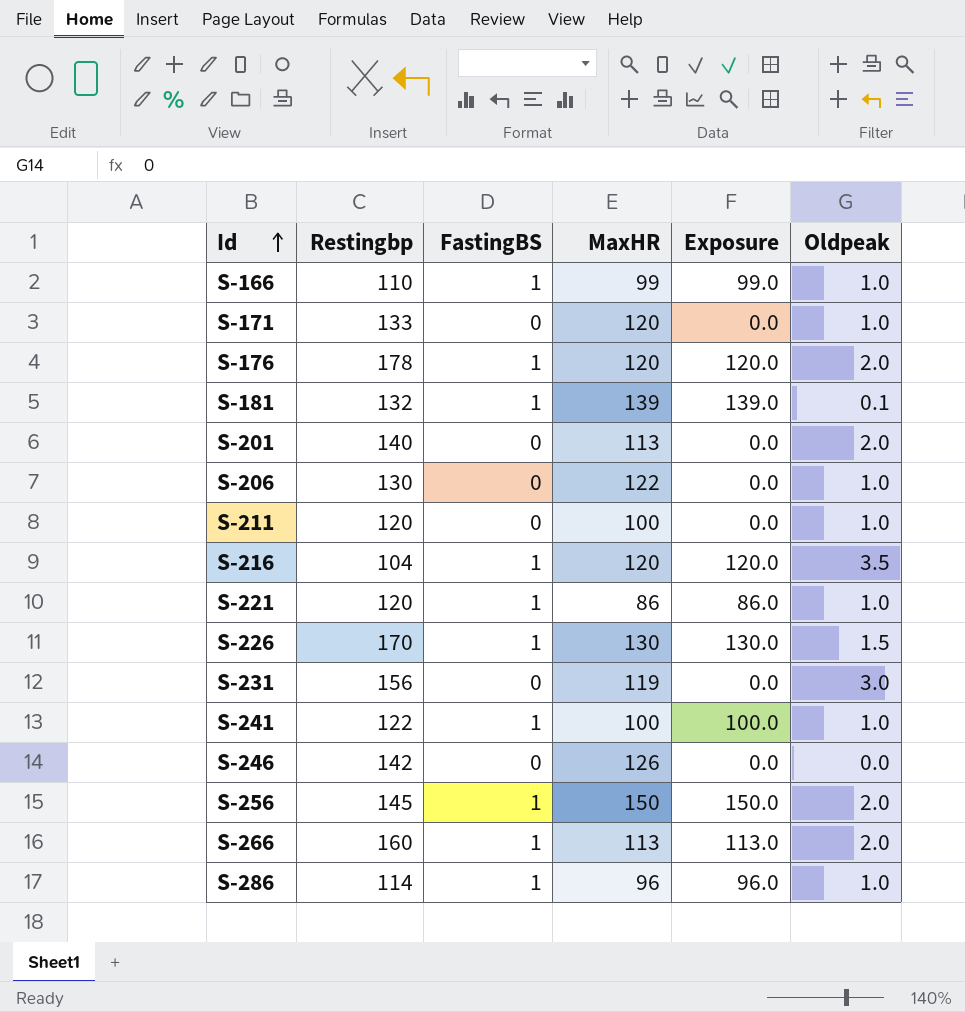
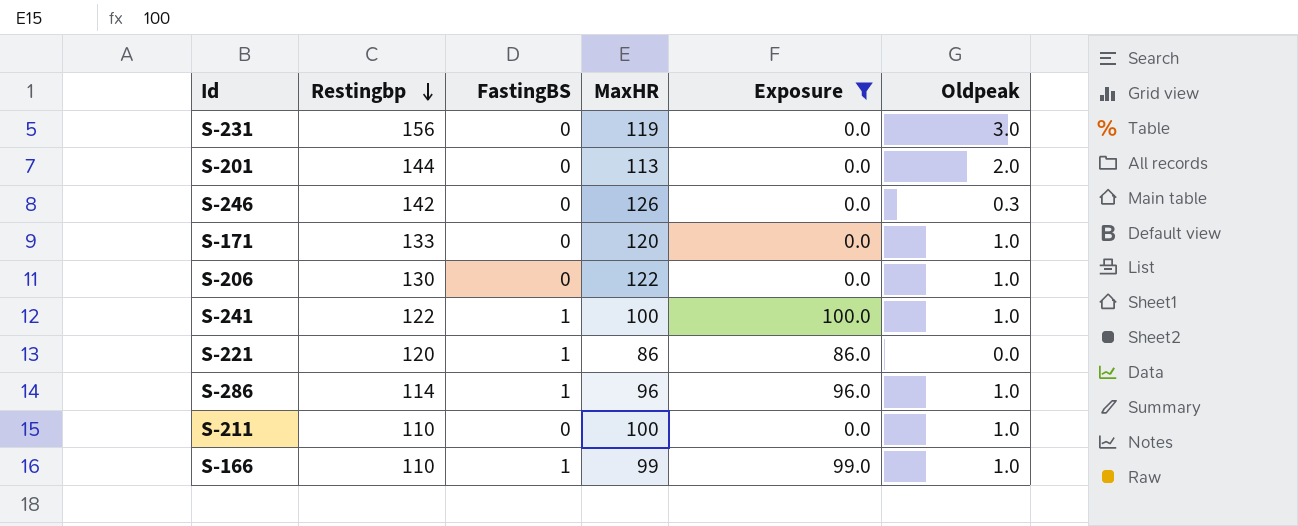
filter: none -> Exposure <= 100.0
row order: Id ascending -> Restingbp descending
S-201 | Restingbp: 140 -> 144
S-246 | Oldpeak: 0.0 -> 0.3
S-221 | Oldpeak: 1.0 -> 0.0
S-211 | Restingbp: 120 -> 110

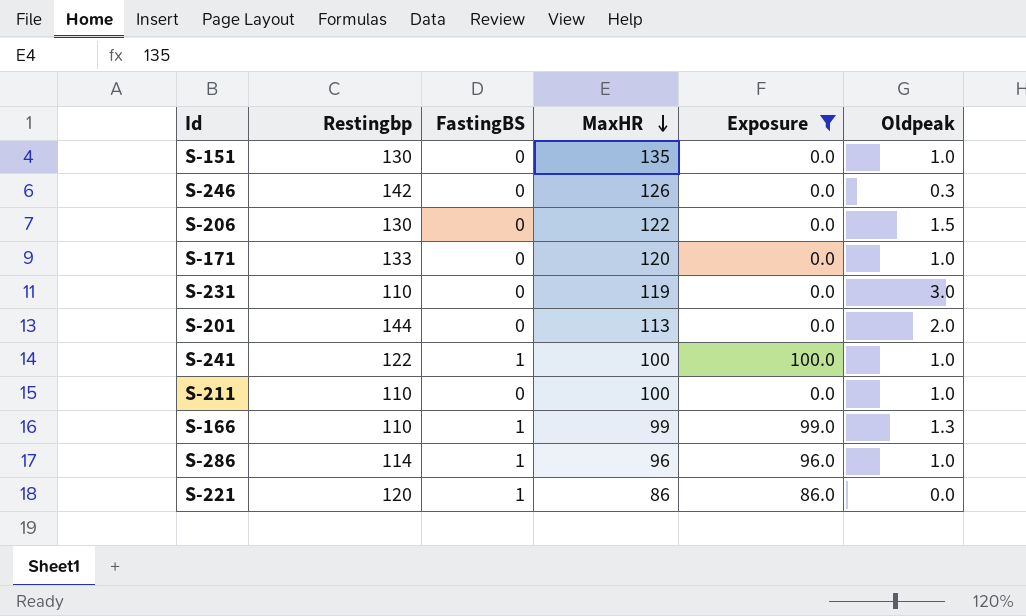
row order: Restingbp descending -> MaxHR descending
row S-151: none -> 130 | 0 | 135 | 0.0 | 1.0
S-206 | Oldpeak: 1.0 -> 1.5
S-231 | Restingbp: 156 -> 110
S-166 | Oldpeak: 1.0 -> 1.3

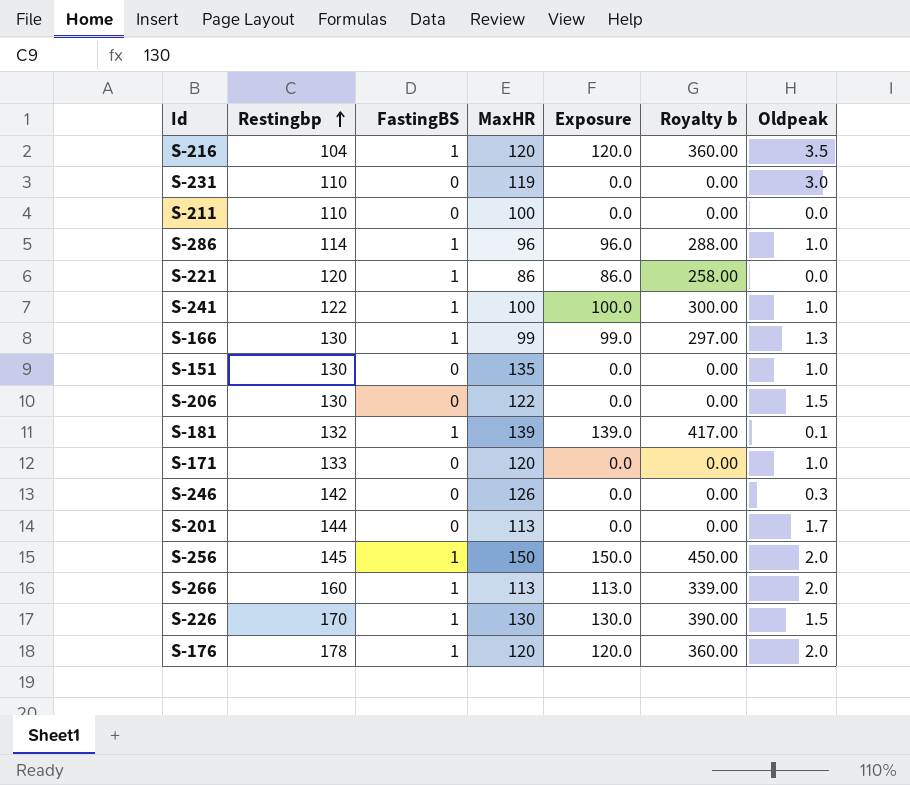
filter: Exposure <= 100.0 -> none
row order: MaxHR descending -> Restingbp ascending
column Royalty b | formula: none -> [Exposure] * 3
S-211 | Oldpeak: 1.0 -> 0.0
S-166 | Restingbp: 110 -> 130
S-201 | Oldpeak: 2.0 -> 1.7

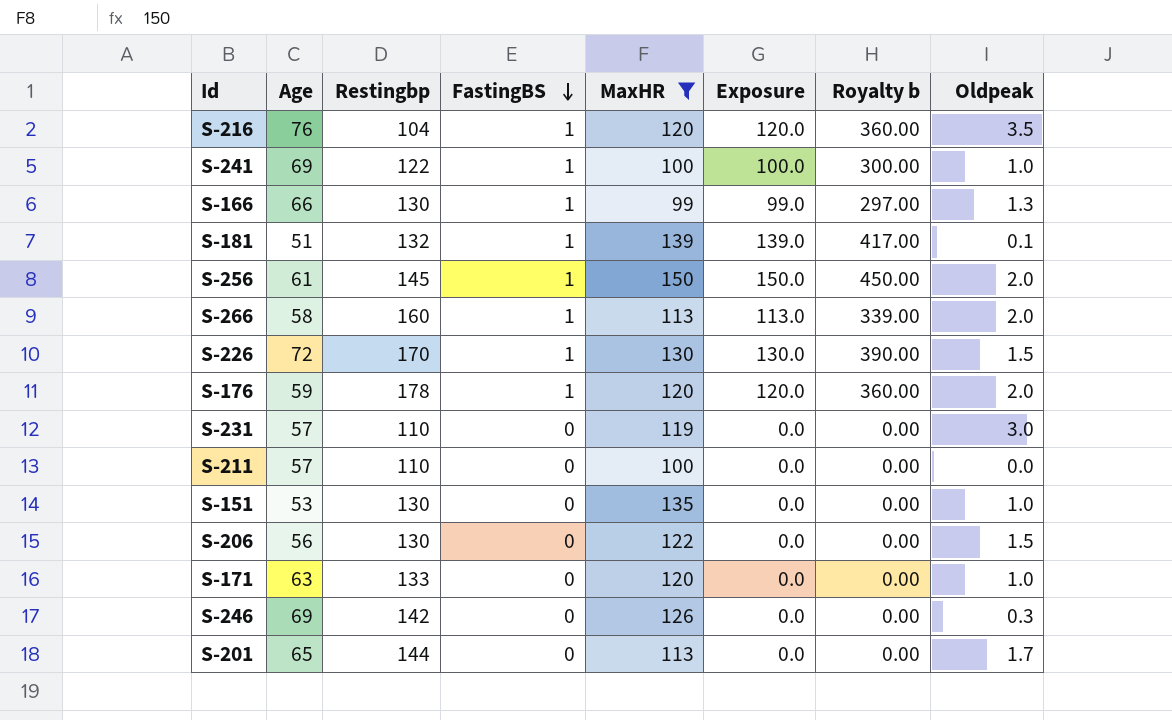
filter: none -> MaxHR >= 99
row order: Restingbp ascending -> FastingBS descending
column Age | position: none -> 2

